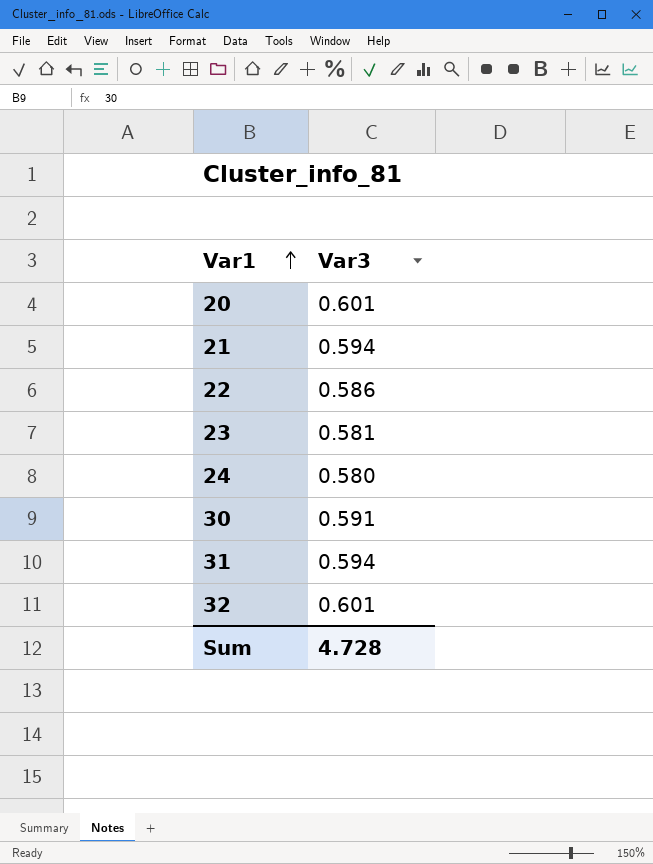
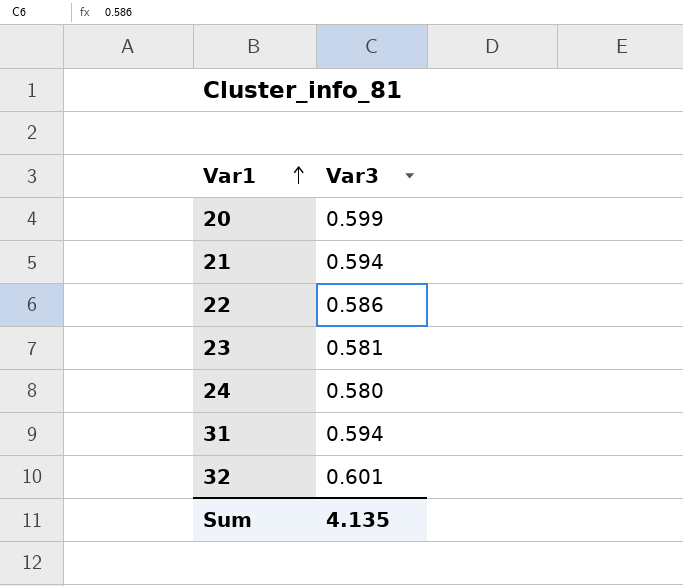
row 30: 0.591 -> none
20 | Var3: 0.601 -> 0.599
Sum | Var3: 4.728 -> 4.135

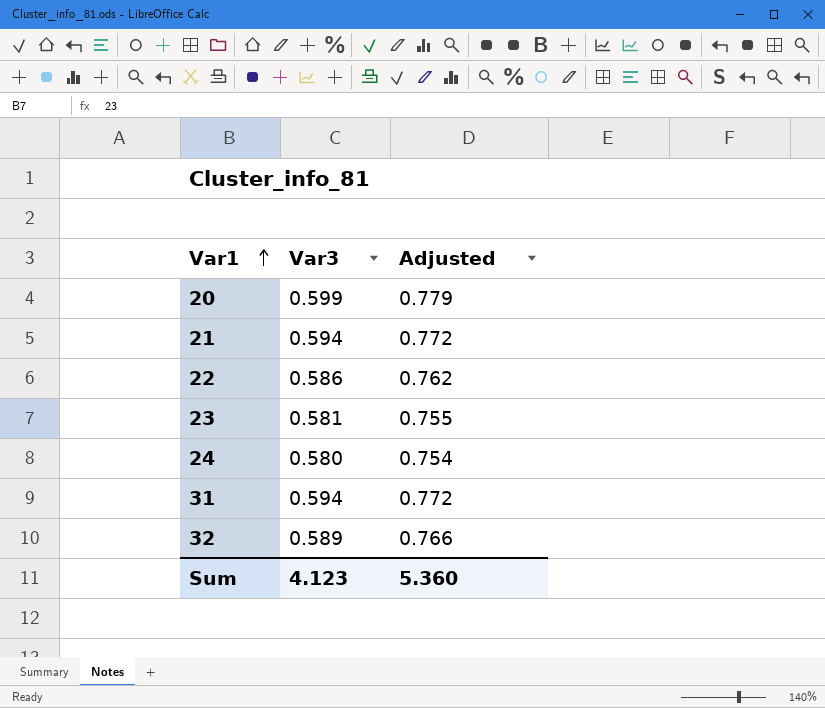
column Adjusted | formula: none -> [Var3] * 1.3
32 | Var3: 0.601 -> 0.589
Sum | Var3: 4.135 -> 4.123

